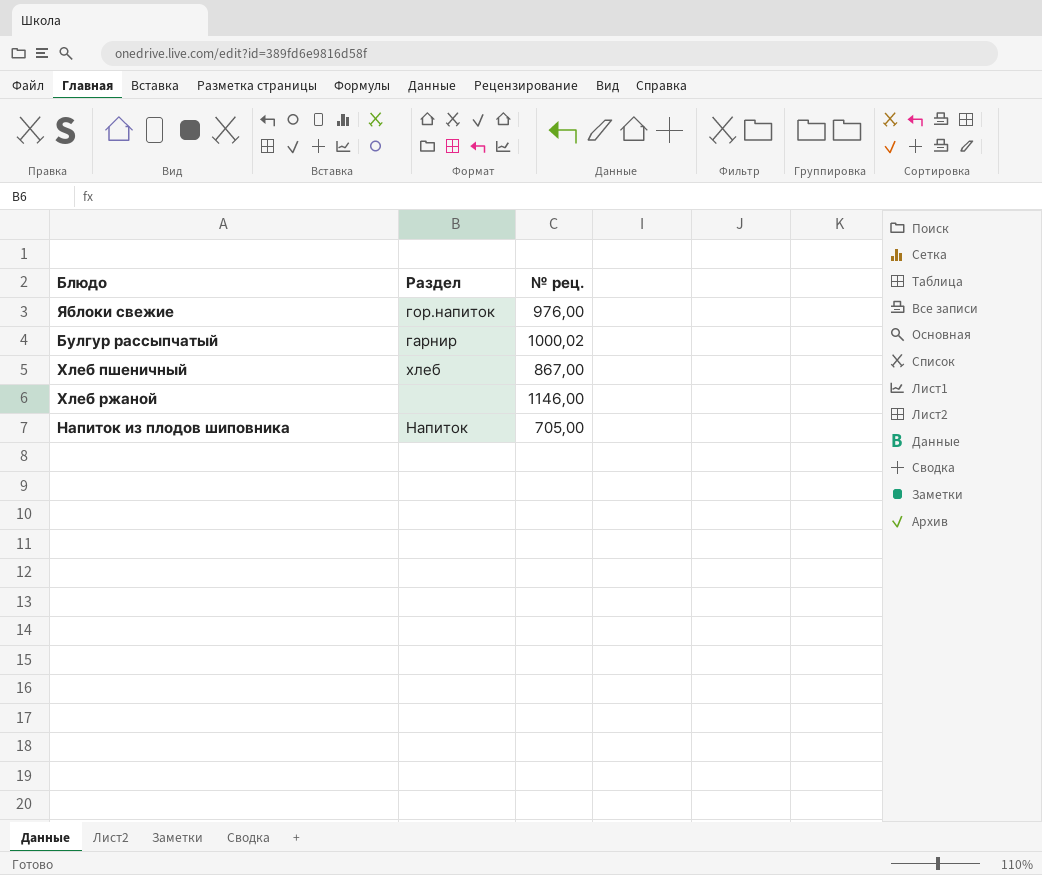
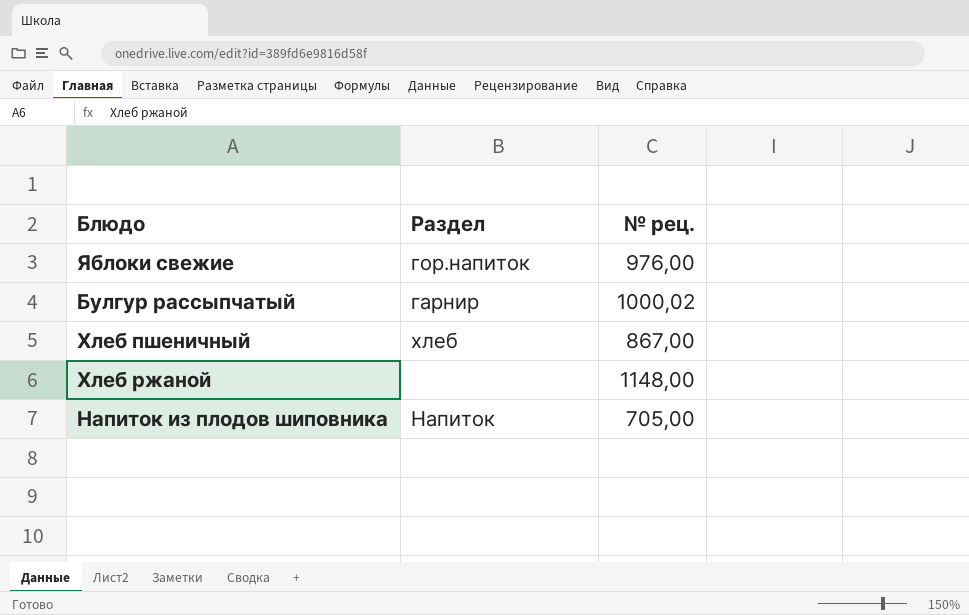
Хлеб ржаной | № рец.: 1146,00 -> 1148,00

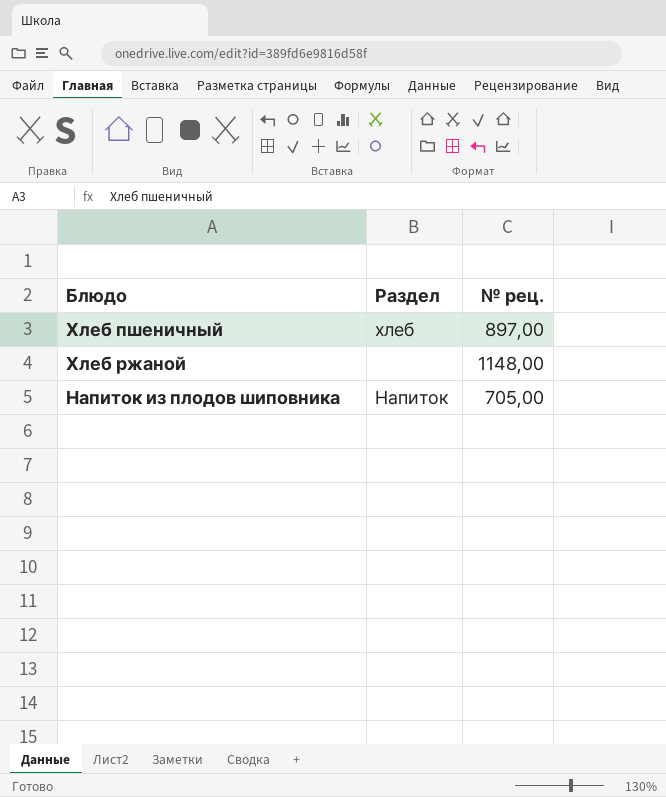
row Яблоки свежие: гор.напиток | 976,00 -> none
row Булгур рассыпчатый: гарнир | 1000,02 -> none
Хлеб пшеничный | № рец.: 867,00 -> 897,00

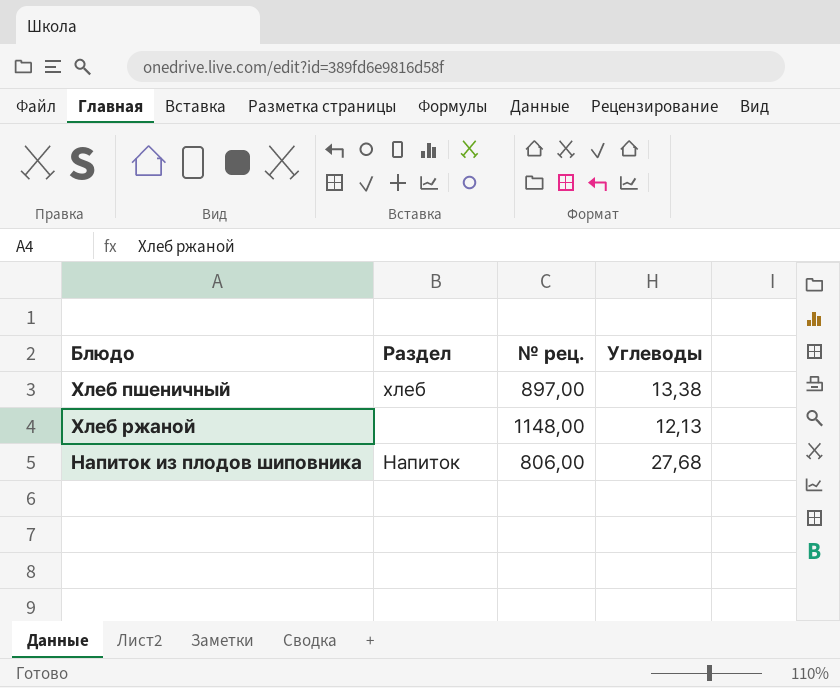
column Углеводы | position: none -> 4
Напиток из плодов шиповника | № рец.: 705,00 -> 806,00

